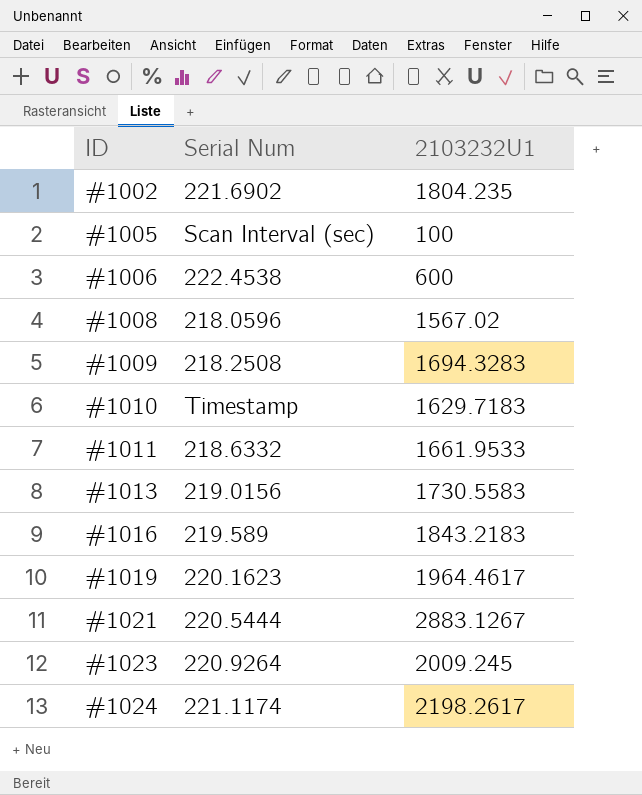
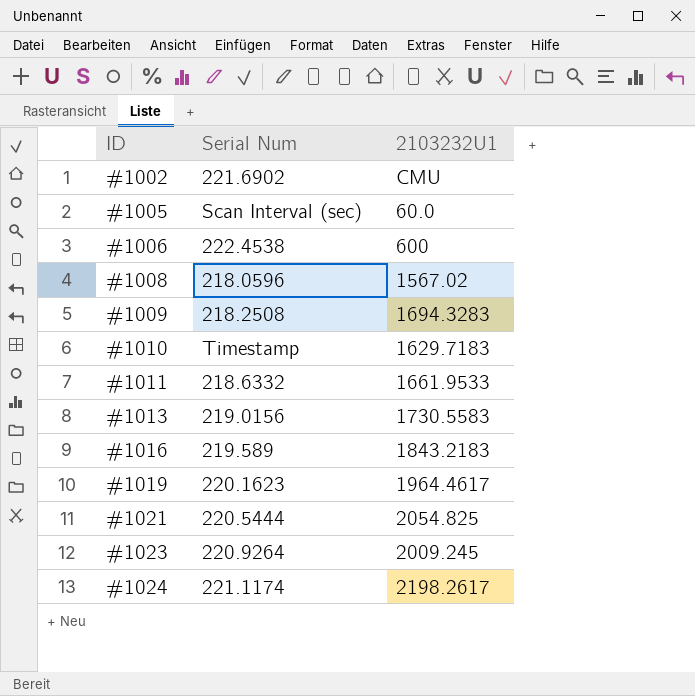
#1002 | 2103232U1: 1804.235 -> CMU
#1005 | 2103232U1: 100 -> 60.0
#1021 | 2103232U1: 2883.1267 -> 2054.825

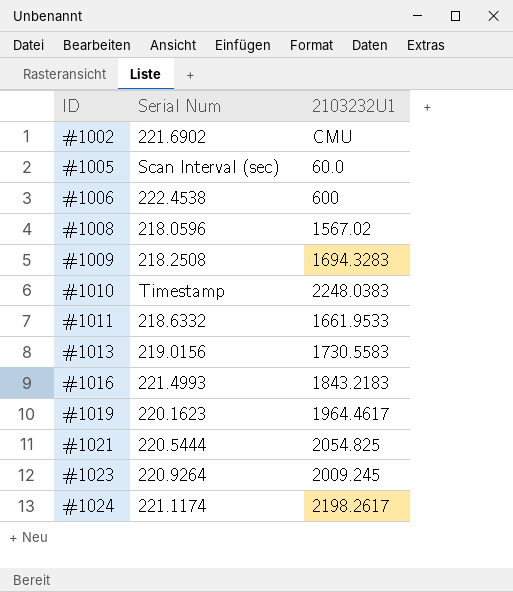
#1010 | 2103232U1: 1629.7183 -> 2248.0383
#1016 | Serial Num: 219.589 -> 221.4993

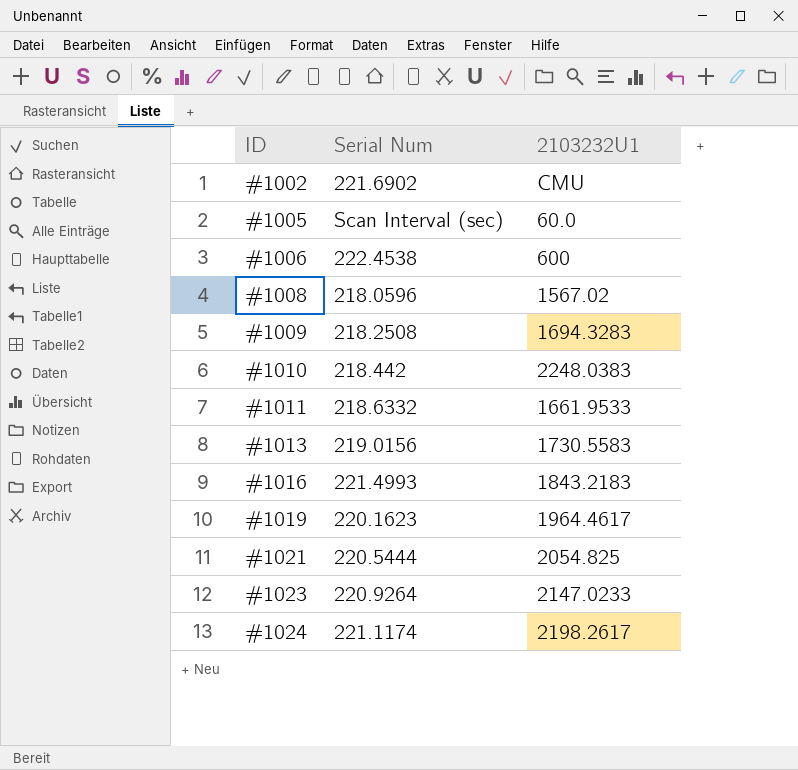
#1010 | Serial Num: Timestamp -> 218.442
#1023 | 2103232U1: 2009.245 -> 2147.0233

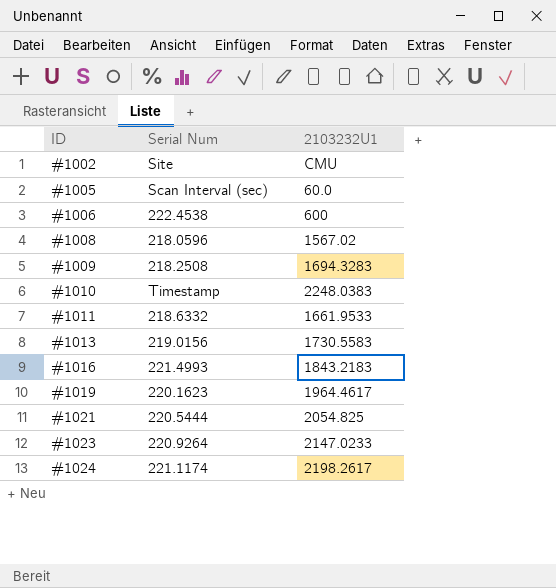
#1002 | Serial Num: 221.6902 -> Site
#1010 | Serial Num: 218.442 -> Timestamp

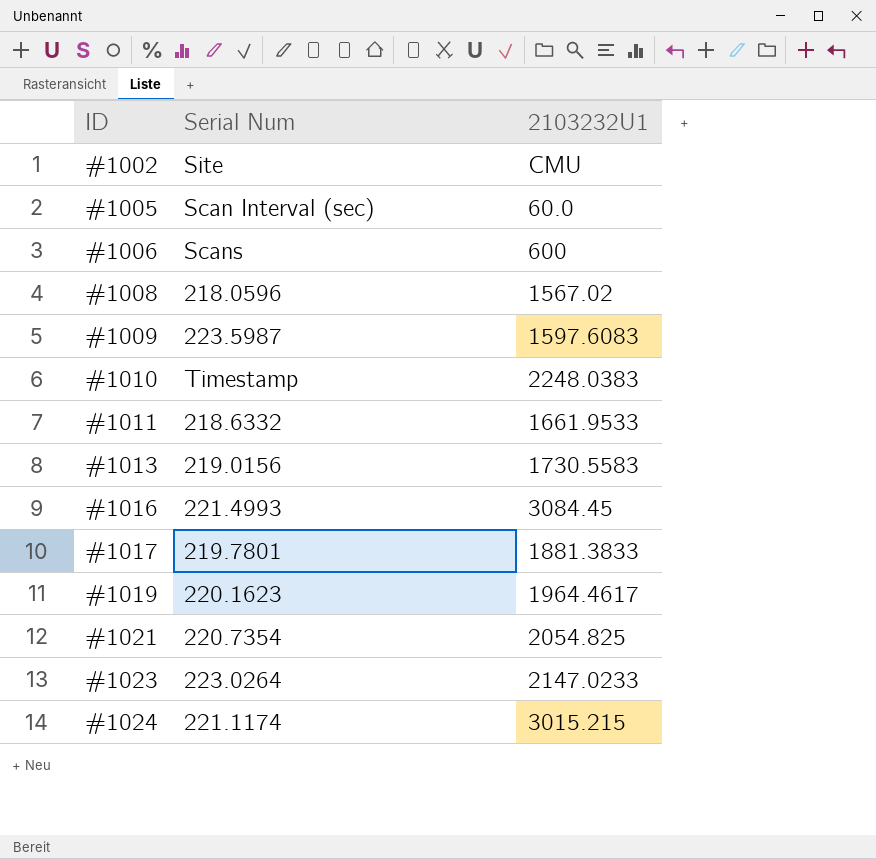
#1006 | Serial Num: 222.4538 -> Scans
#1009 | Serial Num: 218.2508 -> 223.5987
#1009 | 2103232U1: 1694.3283 -> 1597.6083
#1016 | 2103232U1: 1843.2183 -> 3084.45
row #1017: none -> 219.7801 | 1881.3833
#1021 | Serial Num: 220.5444 -> 220.7354
#1023 | Serial Num: 220.9264 -> 223.0264
#1024 | 2103232U1: 2198.2617 -> 3015.215

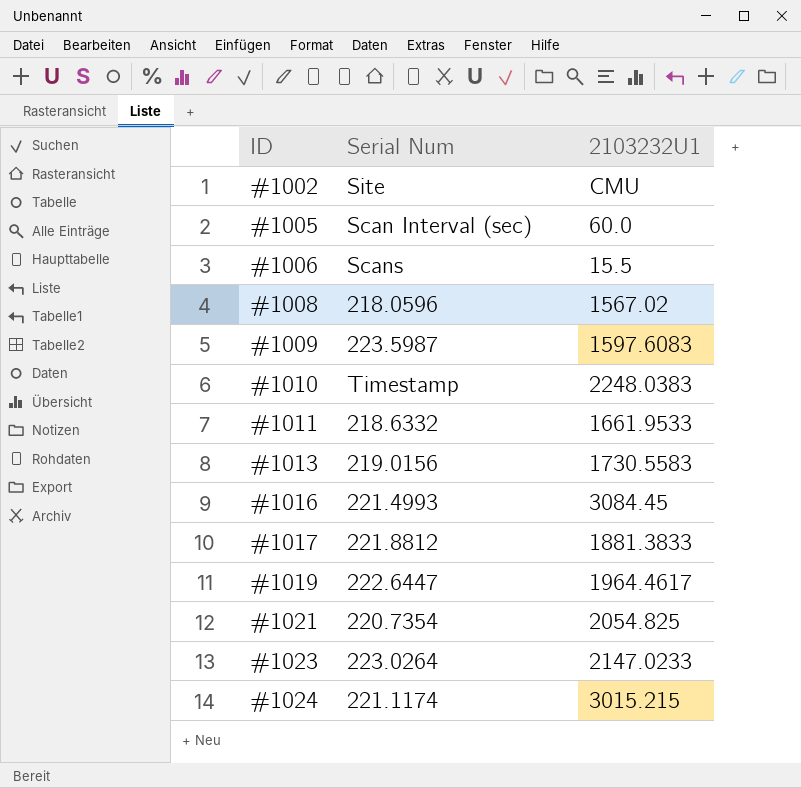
#1006 | 2103232U1: 600 -> 15.5
#1017 | Serial Num: 219.7801 -> 221.8812
#1019 | Serial Num: 220.1623 -> 222.6447

